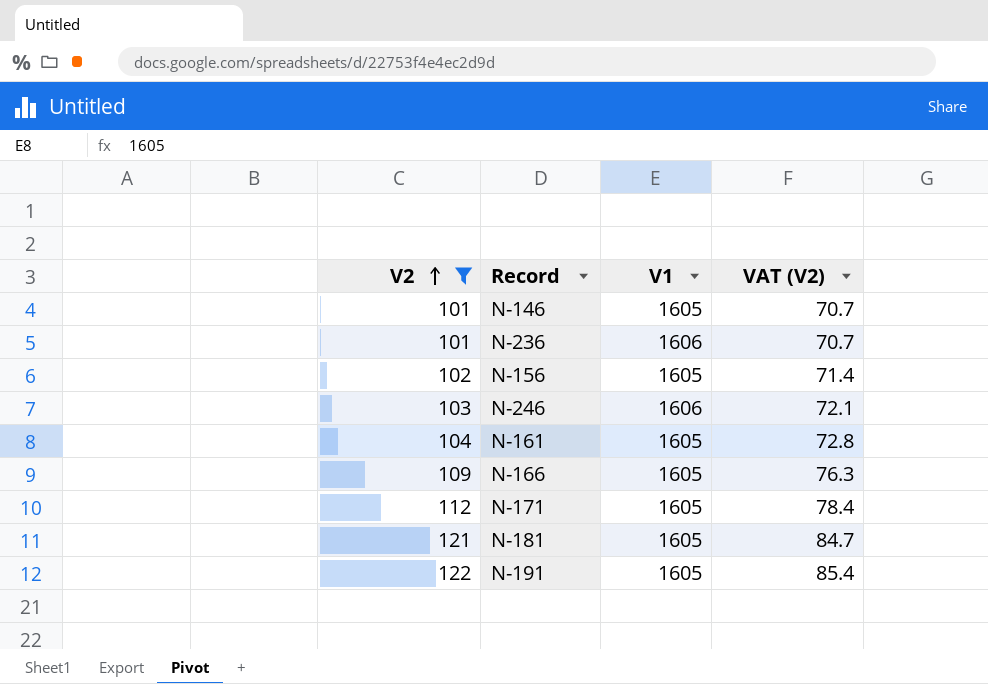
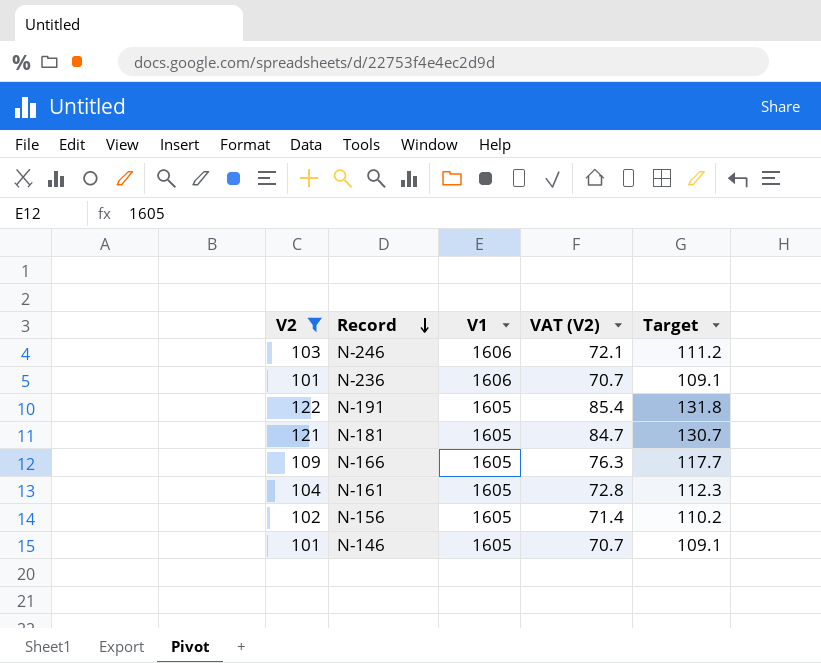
row order: V2 ascending -> Record descending
column Target | formula: none -> [V2] * 1.08
row N-171: 112 | 1605 | 78.4 -> none

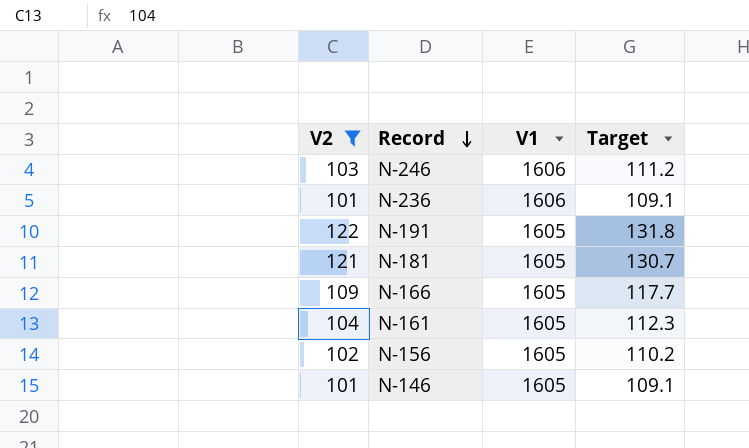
column VAT (V2) | formula: [V2] * 0.7 -> none

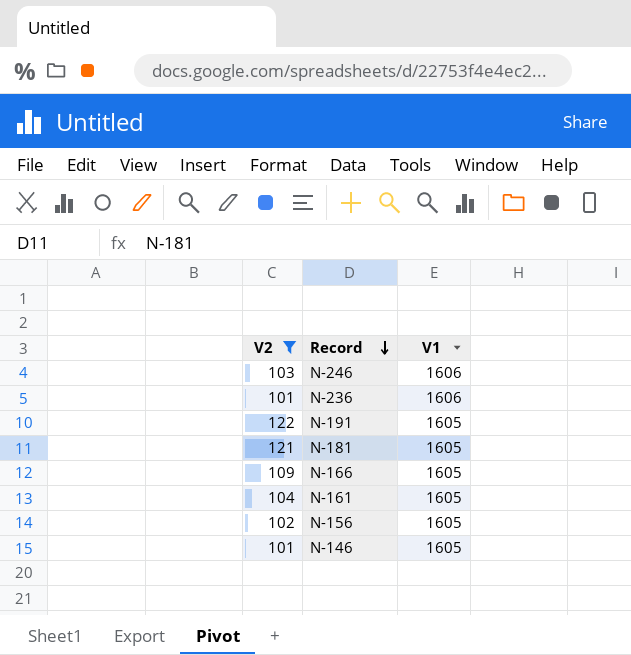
column Target | formula: [V2] * 1.08 -> none

